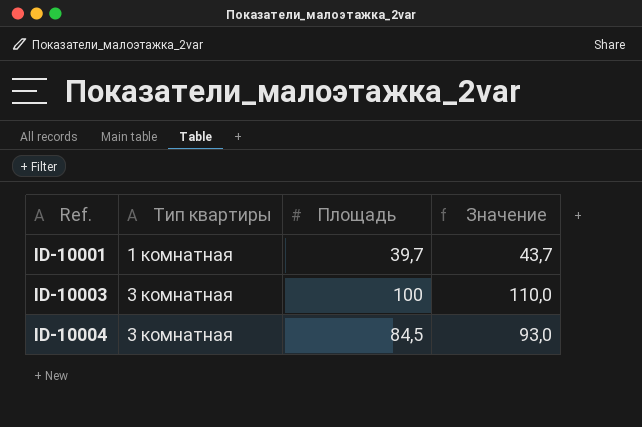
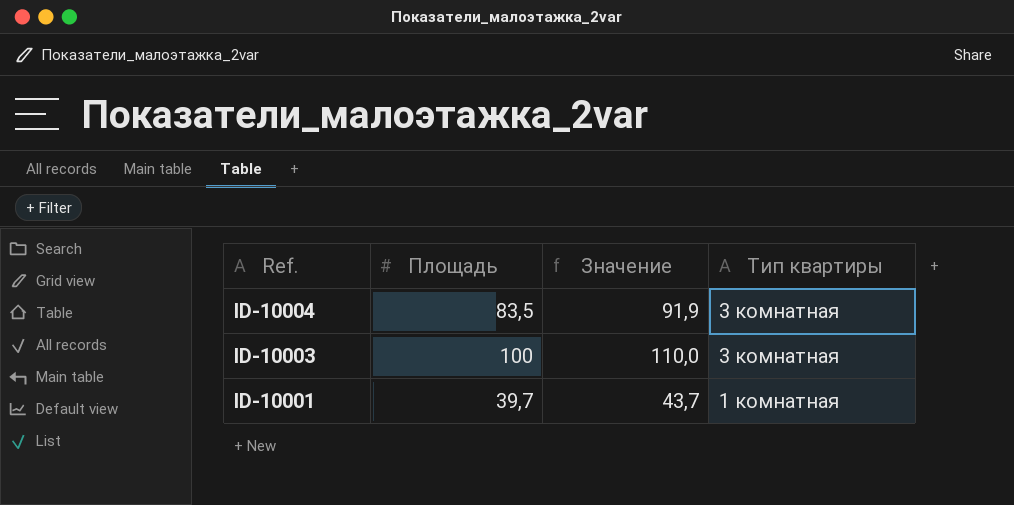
row order: Ref. ascending -> Ref. descending
column Тип квартиры | position: 2 -> 4
ID-10004 | Площадь: 84,5 -> 83,5
ID-10004 | Значение: 93,0 -> 91,9

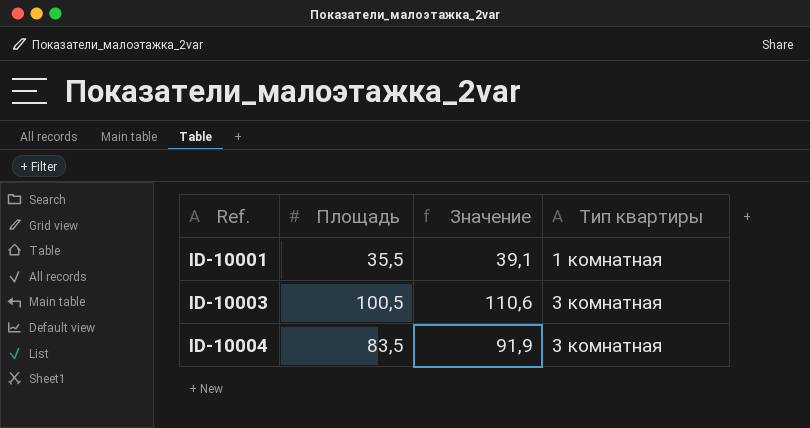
row order: Ref. descending -> Ref. ascending
ID-10001 | Площадь: 39,7 -> 35,5
ID-10001 | Значение: 43,7 -> 39,1
ID-10003 | Площадь: 100 -> 100,5
ID-10003 | Значение: 110,0 -> 110,6

